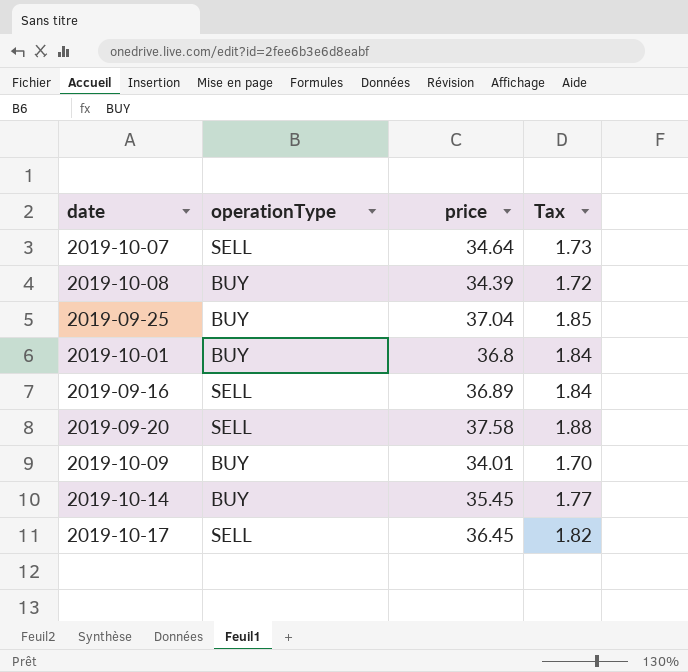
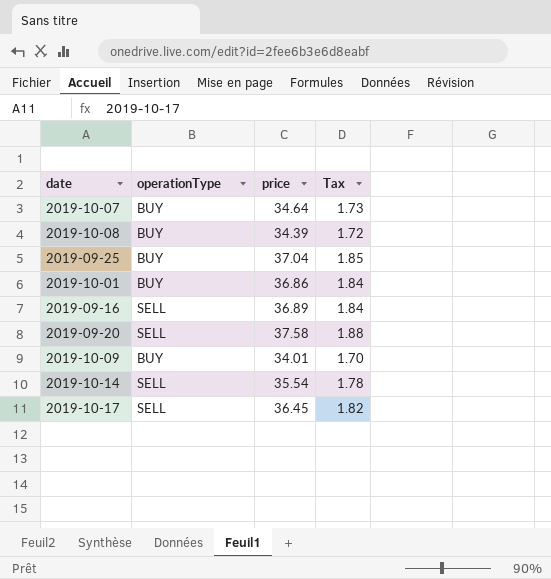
2019-10-07 | operationType: SELL -> BUY
2019-10-01 | price: 36.8 -> 36.86
2019-10-14 | operationType: BUY -> SELL
2019-10-14 | price: 35.45 -> 35.54
2019-10-14 | Tax: 1.77 -> 1.78

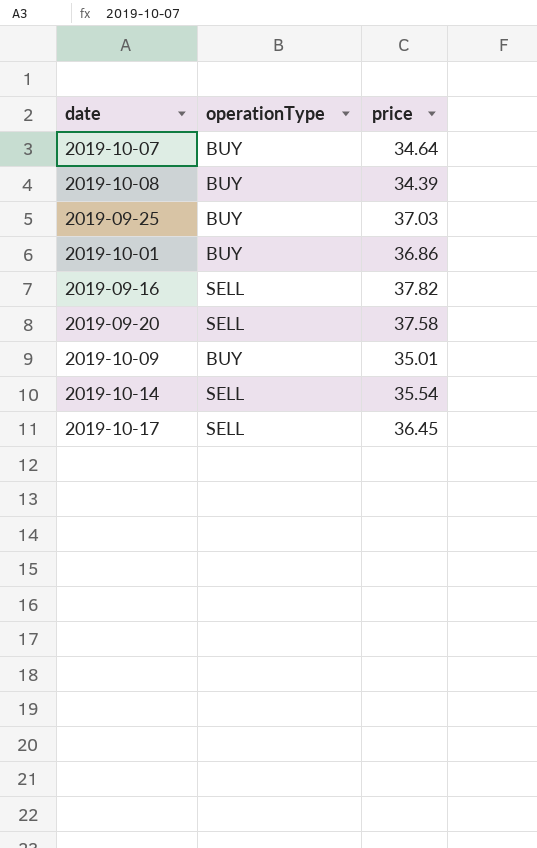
column Tax | formula: [price] * 0.05 -> none
2019-09-25 | price: 37.04 -> 37.03
2019-09-16 | price: 36.89 -> 37.82
2019-10-09 | price: 34.01 -> 35.01

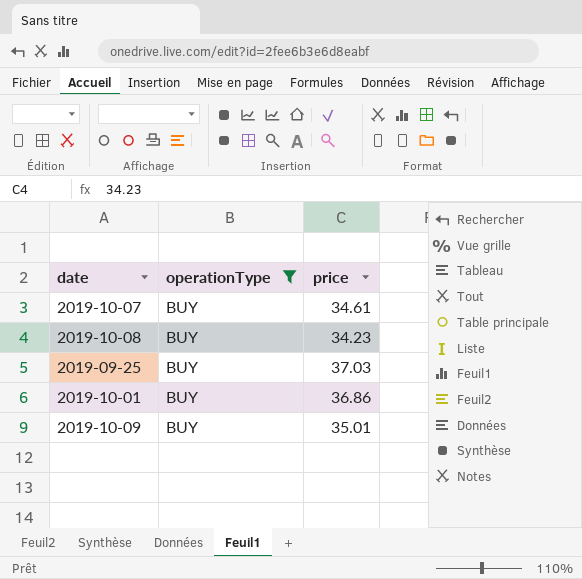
filter: none -> operationType = BUY
2019-10-07 | price: 34.64 -> 34.61
2019-10-08 | price: 34.39 -> 34.23

